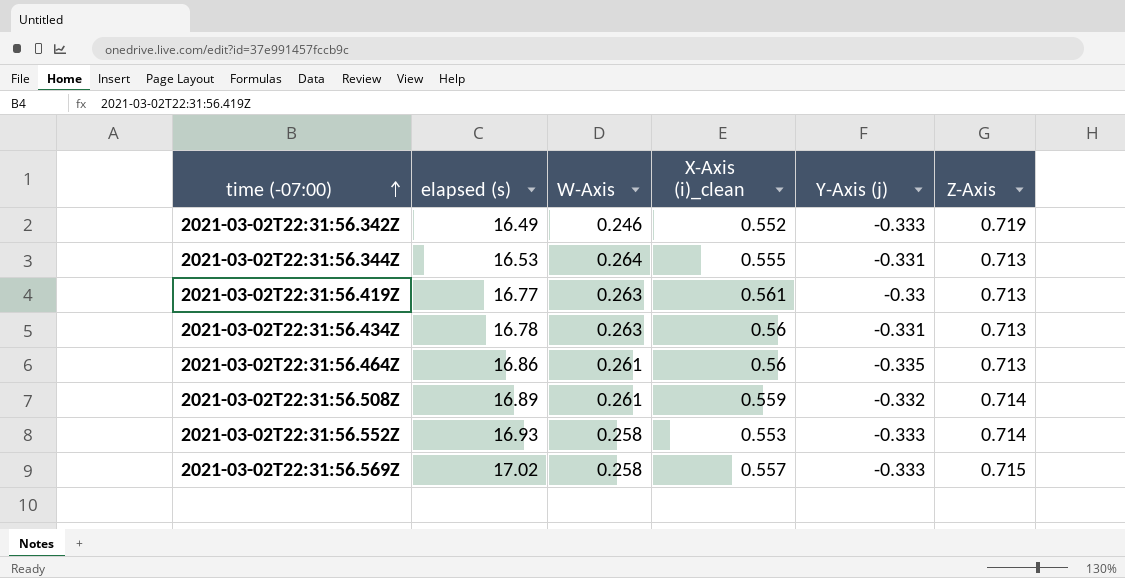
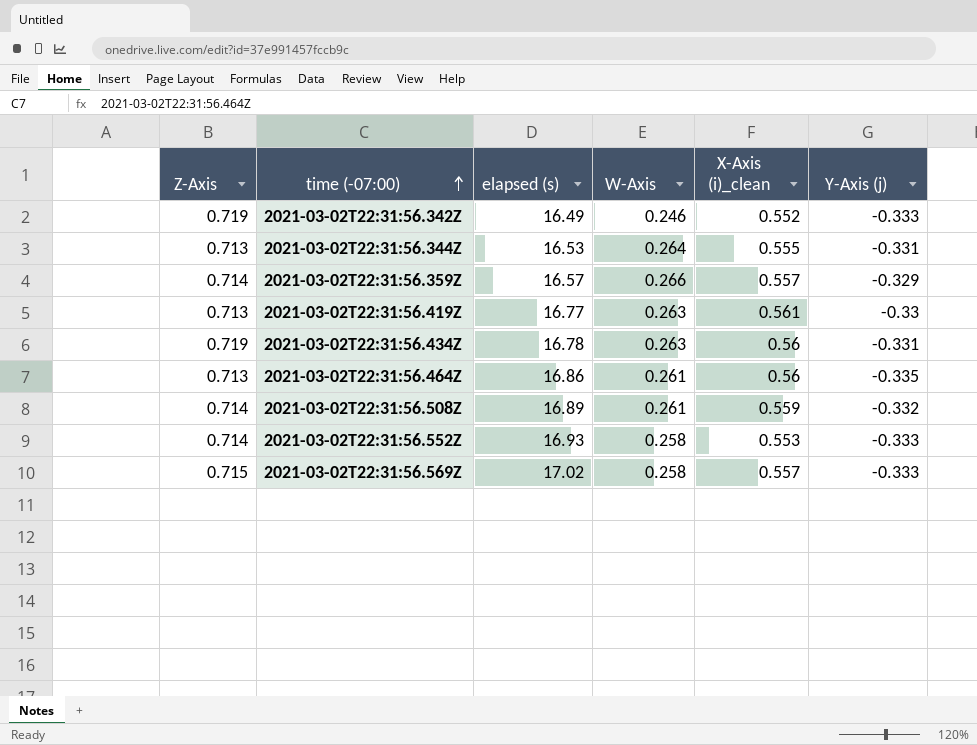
column Z-Axis | position: 6 -> 1
row 2021-03-02T22:31:56.359Z: none -> 0.714 | 16.57 | 0.266 | 0.557 | -0.329
2021-03-02T22:31:56.434Z | Z-Axis: 0.713 -> 0.719

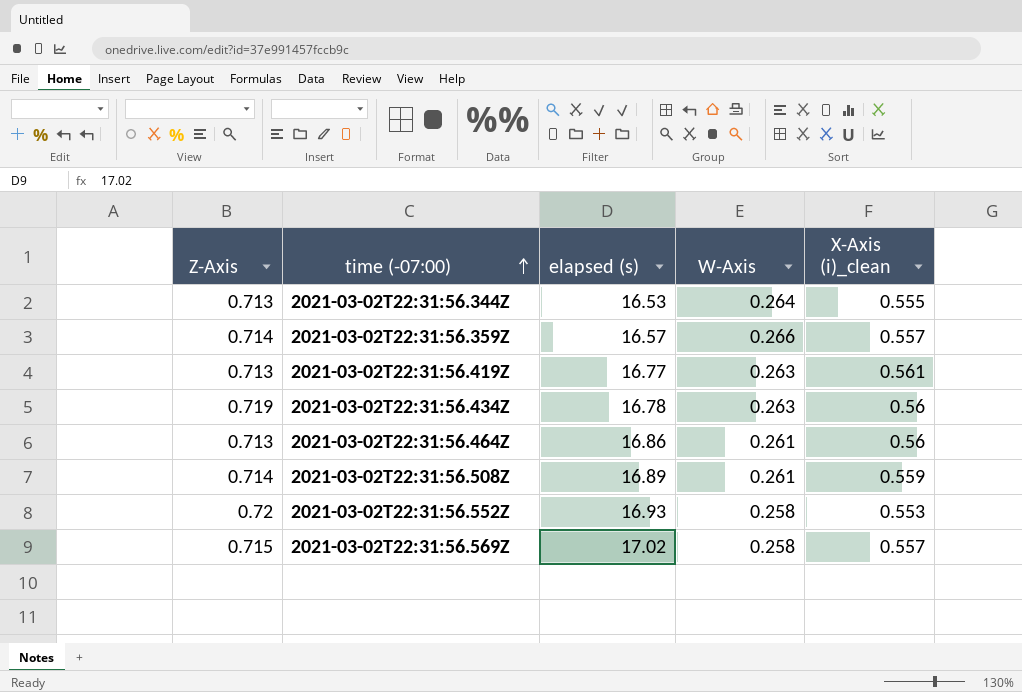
column Y-Axis (j) | position: 6 -> none
row 2021-03-02T22:31:56.342Z: 0.719 | 16.49 | 0.246 | 0.552 | -0.333 -> none
2021-03-02T22:31:56.552Z | Z-Axis: 0.714 -> 0.72

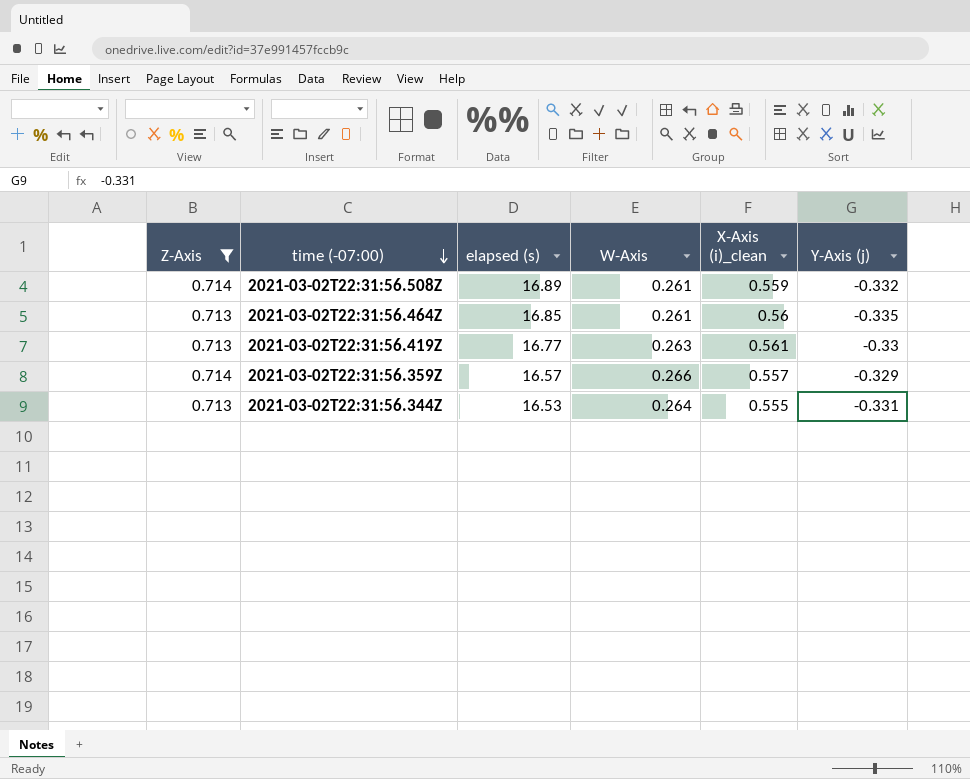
filter: none -> Z-Axis <= 0.714
row order: time (-07:00) ascending -> time (-07:00) descending
column Y-Axis (j) | position: none -> 6
2021-03-02T22:31:56.464Z | elapsed (s): 16.86 -> 16.85

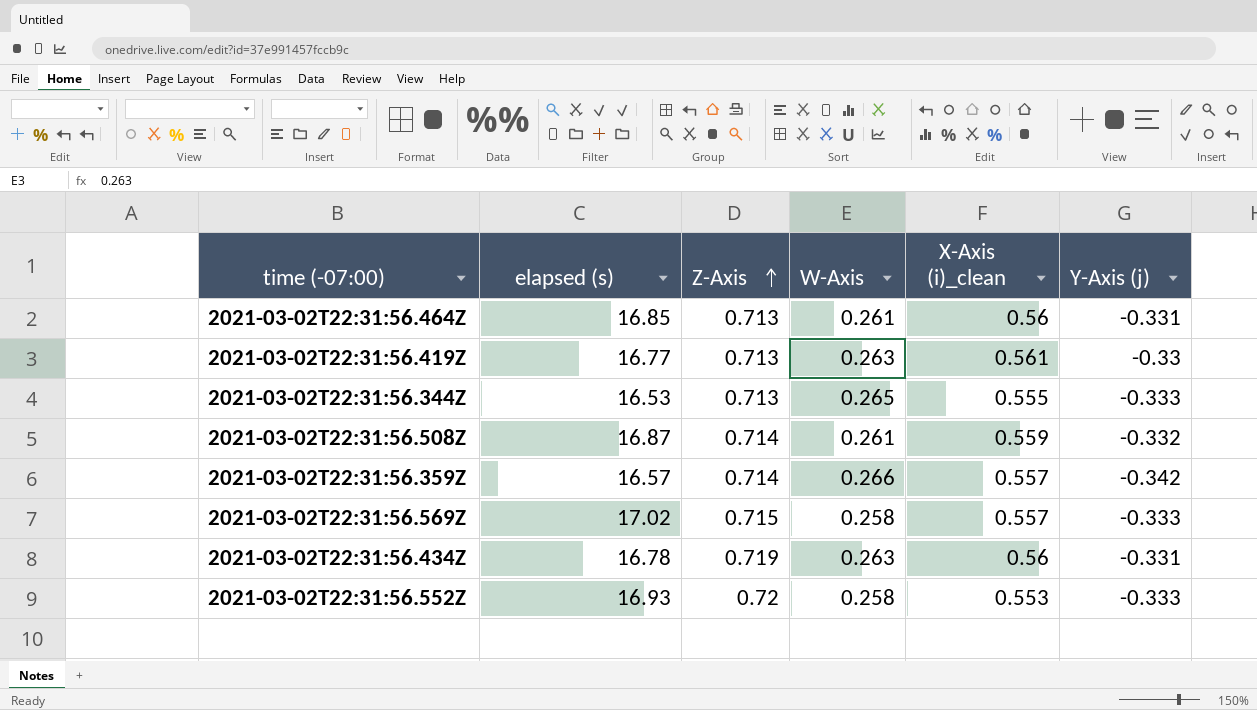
filter: Z-Axis <= 0.714 -> none
row order: time (-07:00) descending -> Z-Axis ascending
column Z-Axis | position: 1 -> 3
2021-03-02T22:31:56.464Z | Y-Axis (j): -0.335 -> -0.331
2021-03-02T22:31:56.344Z | W-Axis: 0.264 -> 0.265
2021-03-02T22:31:56.344Z | Y-Axis (j): -0.331 -> -0.333
2021-03-02T22:31:56.508Z | elapsed (s): 16.89 -> 16.87
2021-03-02T22:31:56.359Z | Y-Axis (j): -0.329 -> -0.342

